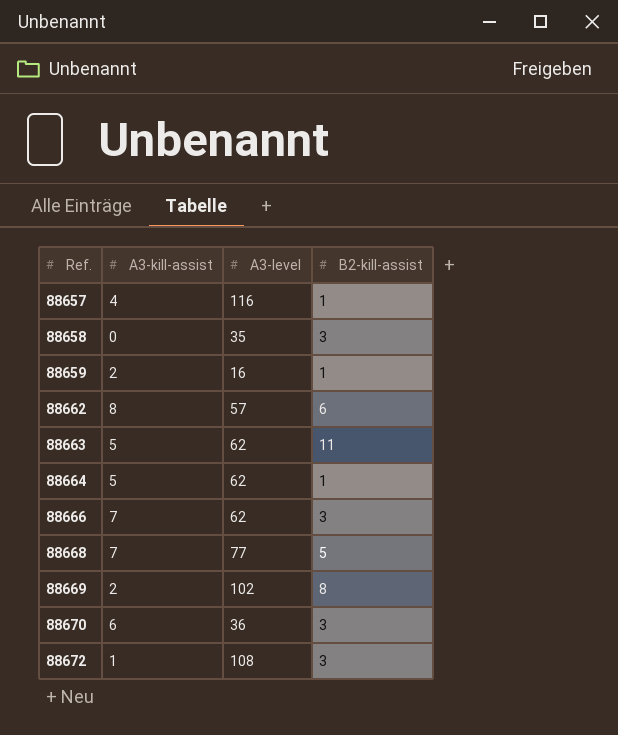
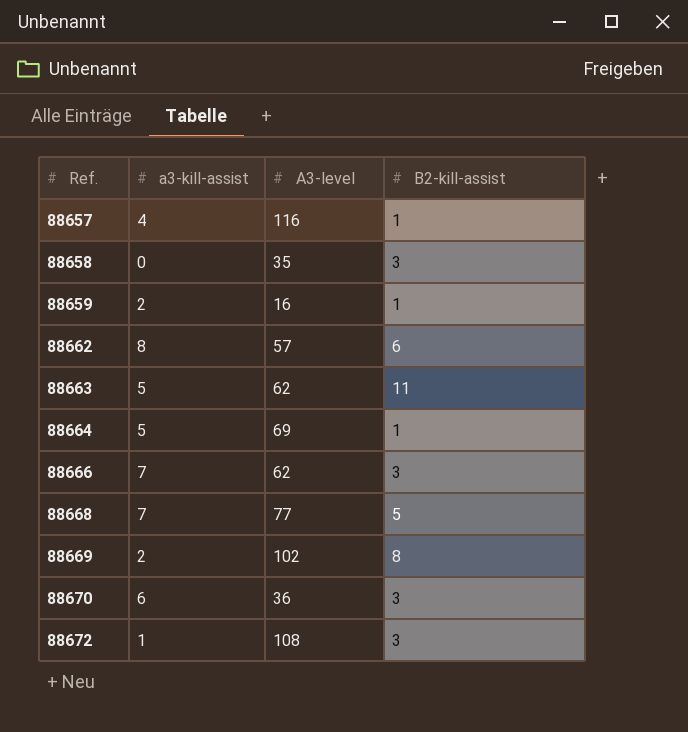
column name: A3-kill-assist -> a3-kill-assist
88664 | A3-level: 62 -> 69

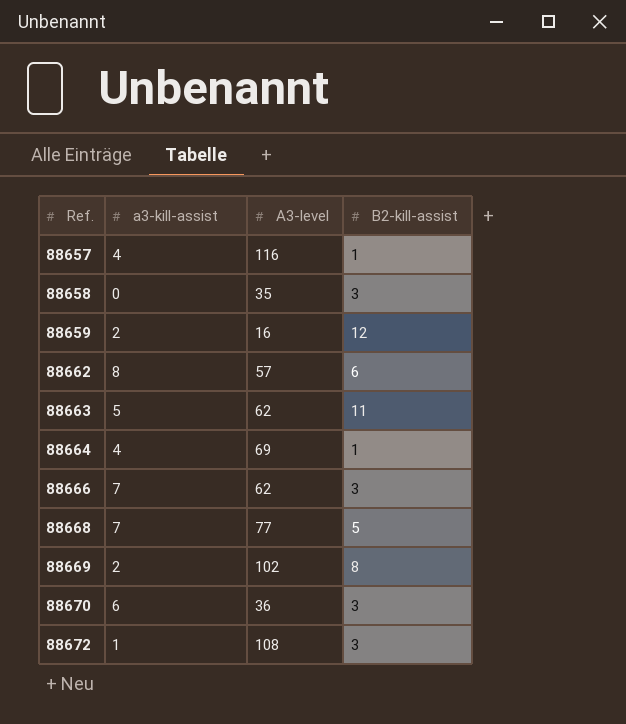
88659 | B2-kill-assist: 1 -> 12
88664 | a3-kill-assist: 5 -> 4

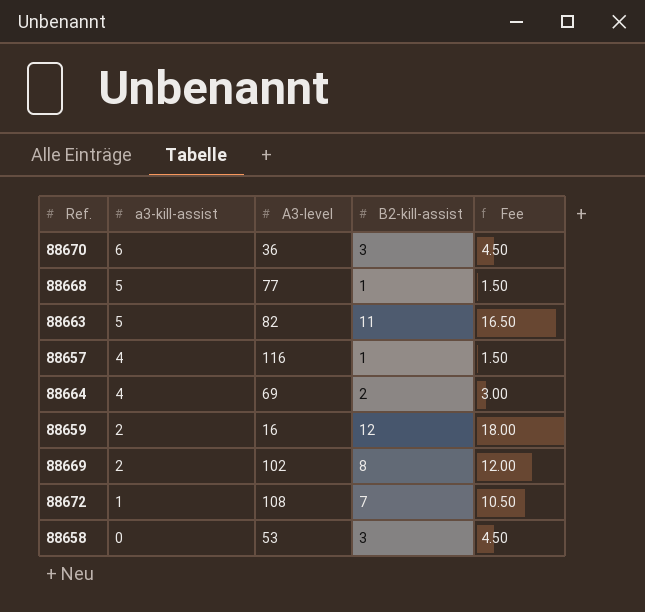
row order: Ref. ascending -> a3-kill-assist descending
column Fee | formula: none -> [B2-kill-assist] * 1.5
row 88662: 8 | 57 | 6 -> none
row 88666: 7 | 62 | 3 -> none
88668 | a3-kill-assist: 7 -> 5
88668 | B2-kill-assist: 5 -> 1
88663 | A3-level: 62 -> 82
88664 | B2-kill-assist: 1 -> 2
88672 | B2-kill-assist: 3 -> 7
88658 | A3-level: 35 -> 53

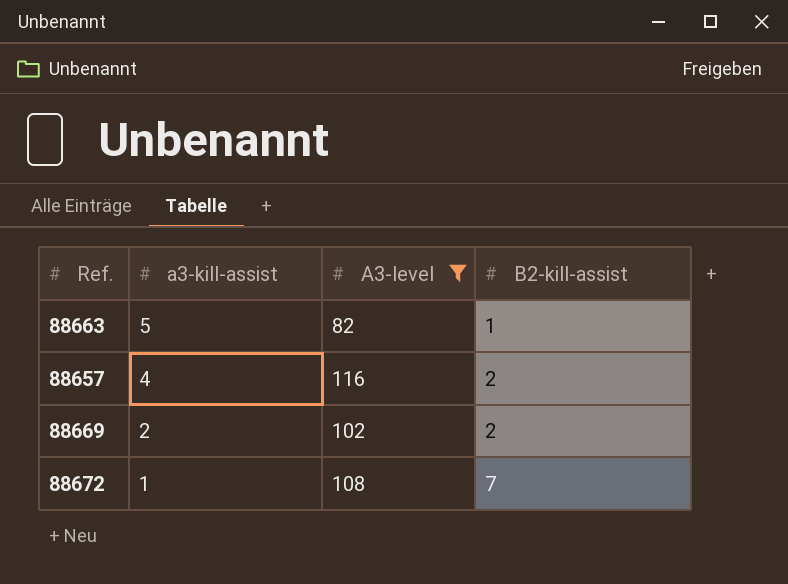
filter: none -> A3-level >= 82
column Fee | formula: [B2-kill-assist] * 1.5 -> none
88663 | B2-kill-assist: 11 -> 1
88657 | B2-kill-assist: 1 -> 2
88669 | B2-kill-assist: 8 -> 2

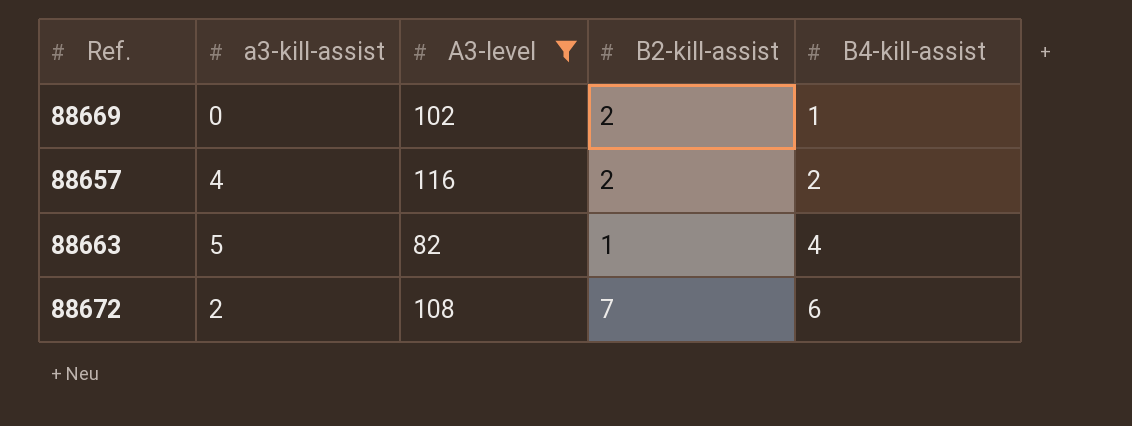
row order: a3-kill-assist descending -> B4-kill-assist ascending
column B4-kill-assist | position: none -> 5
88669 | a3-kill-assist: 2 -> 0
88672 | a3-kill-assist: 1 -> 2

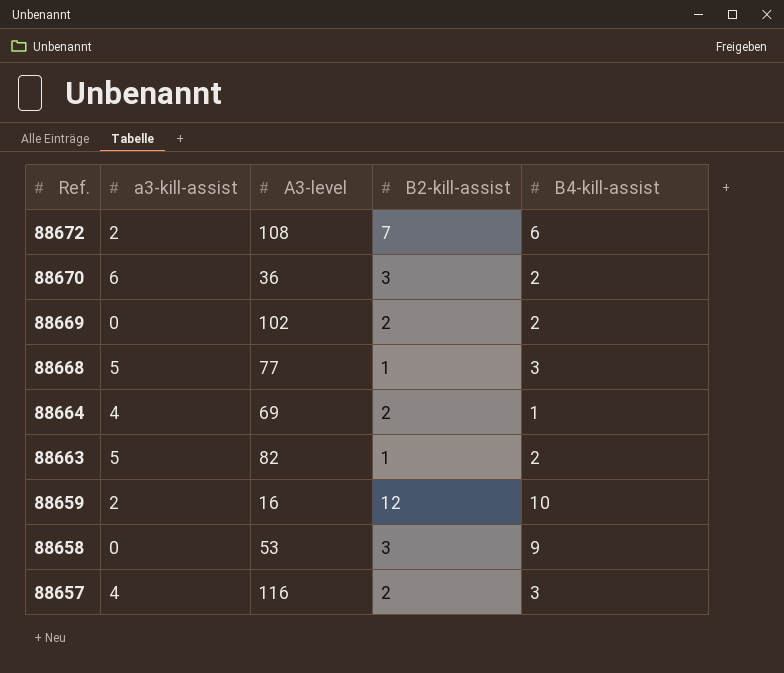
filter: A3-level >= 82 -> none
row order: B4-kill-assist ascending -> Ref. descending
88669 | B4-kill-assist: 1 -> 2
88663 | B4-kill-assist: 4 -> 2
88657 | B4-kill-assist: 2 -> 3

